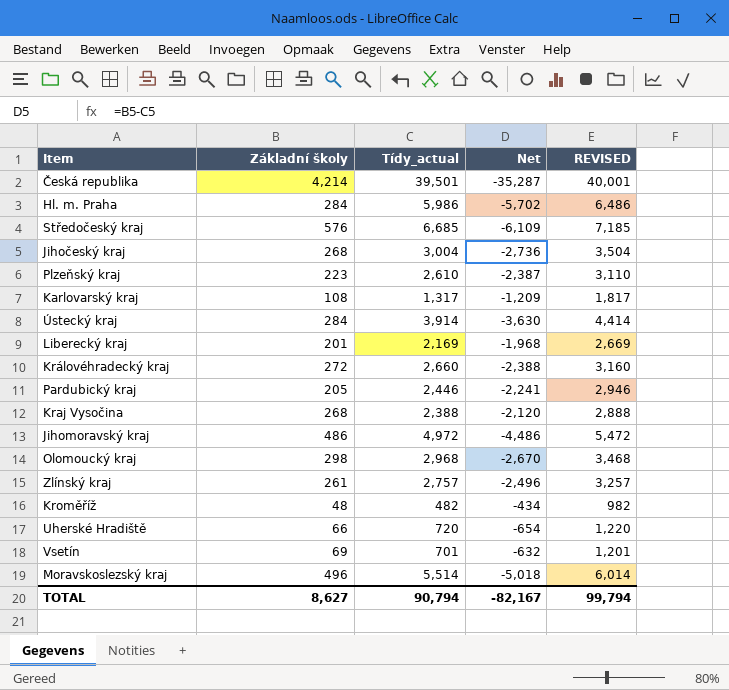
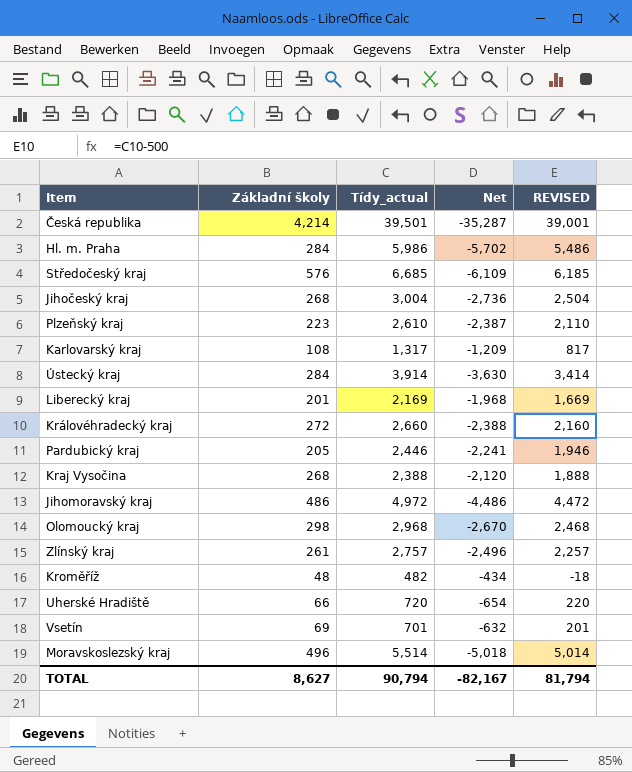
column REVISED | formula: [Tídy_actual] + 500 -> [Tídy_actual] - 500
TOTAL | REVISED: 99,794 -> 81,794

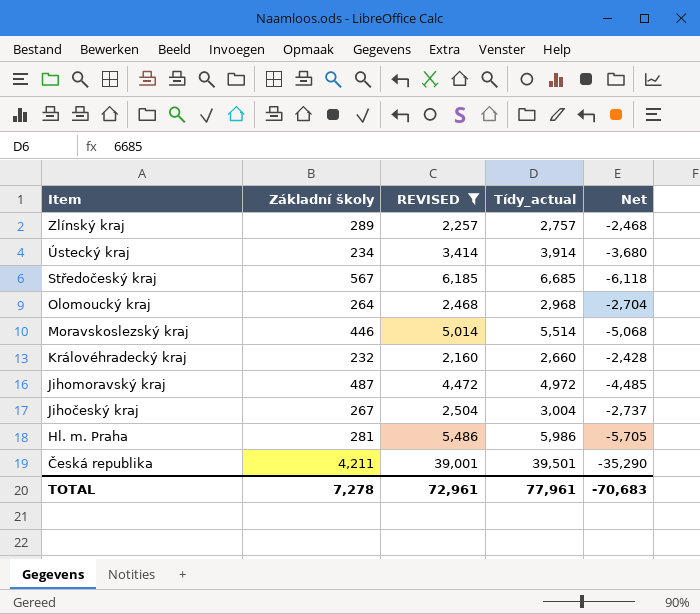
filter: none -> REVISED >= 2,160
row order: none -> Item descending
column REVISED | position: 5 -> 3
Zlínský kraj | Základní školy: 261 -> 289
Zlínský kraj | Net: -2,496 -> -2,468
Ústecký kraj | Základní školy: 284 -> 234
Ústecký kraj | Net: -3,630 -> -3,680
Středočeský kraj | Základní školy: 576 -> 567
Středočeský kraj | Net: -6,109 -> -6,118
Olomoucký kraj | Základní školy: 298 -> 264
Olomoucký kraj | Net: -2,670 -> -2,704
Moravskoslezský kraj | Základní školy: 496 -> 446
Moravskoslezský kraj | Net: -5,018 -> -5,068
Královéhradecký kraj | Základní školy: 272 -> 232
Královéhradecký kraj | Net: -2,388 -> -2,428
Jihomoravský kraj | Základní školy: 486 -> 487
Jihomoravský kraj | Net: -4,486 -> -4,485
Jihočeský kraj | Základní školy: 268 -> 267
Jihočeský kraj | Net: -2,736 -> -2,737
Hl. m. Praha | Základní školy: 284 -> 281
Hl. m. Praha | Net: -5,702 -> -5,705
Česká republika | Základní školy: 4,214 -> 4,211
Česká republika | Net: -35,287 -> -35,290
TOTAL | Základní školy: 8,627 -> 7,278
TOTAL | REVISED: 81,794 -> 72,961
TOTAL | Tídy_actual: 90,794 -> 77,961
TOTAL | Net: -82,167 -> -70,683

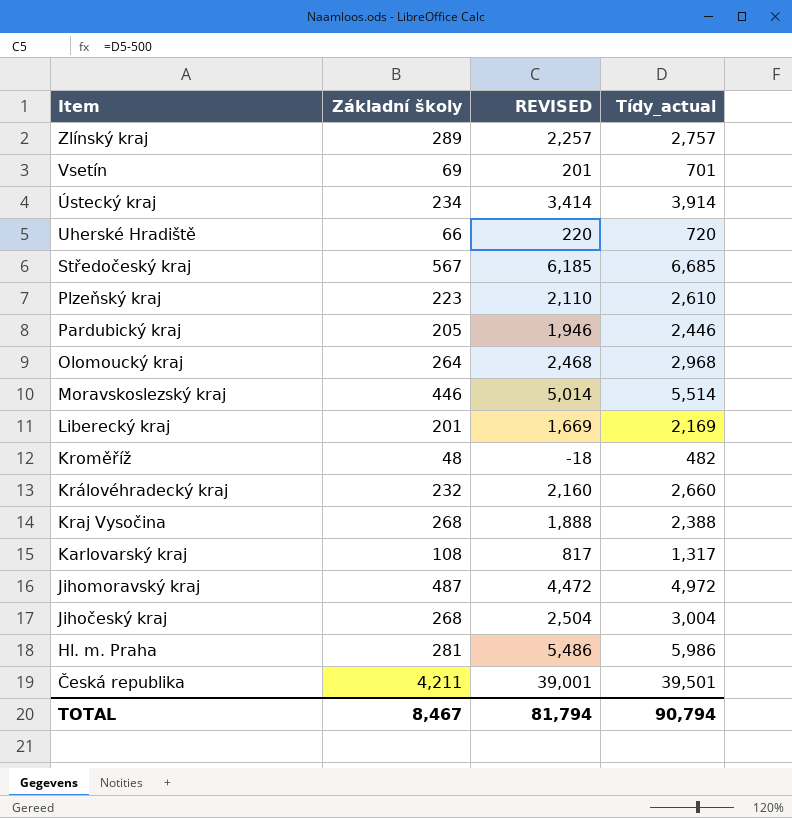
filter: REVISED >= 2,160 -> none
column Net | formula: [Základní školy] - [Tídy_actual] -> none
Jihočeský kraj | Základní školy: 267 -> 268
TOTAL | Základní školy: 7,278 -> 8,467
TOTAL | REVISED: 72,961 -> 81,794
TOTAL | Tídy_actual: 77,961 -> 90,794

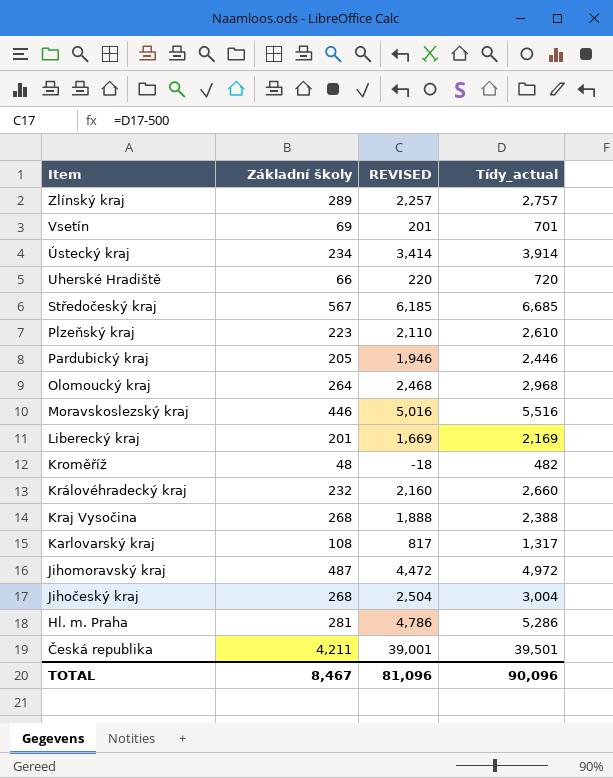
Moravskoslezský kraj | REVISED: 5,014 -> 5,016
Moravskoslezský kraj | Tídy_actual: 5,514 -> 5,516
Hl. m. Praha | REVISED: 5,486 -> 4,786
Hl. m. Praha | Tídy_actual: 5,986 -> 5,286
TOTAL | REVISED: 81,794 -> 81,096
TOTAL | Tídy_actual: 90,794 -> 90,096

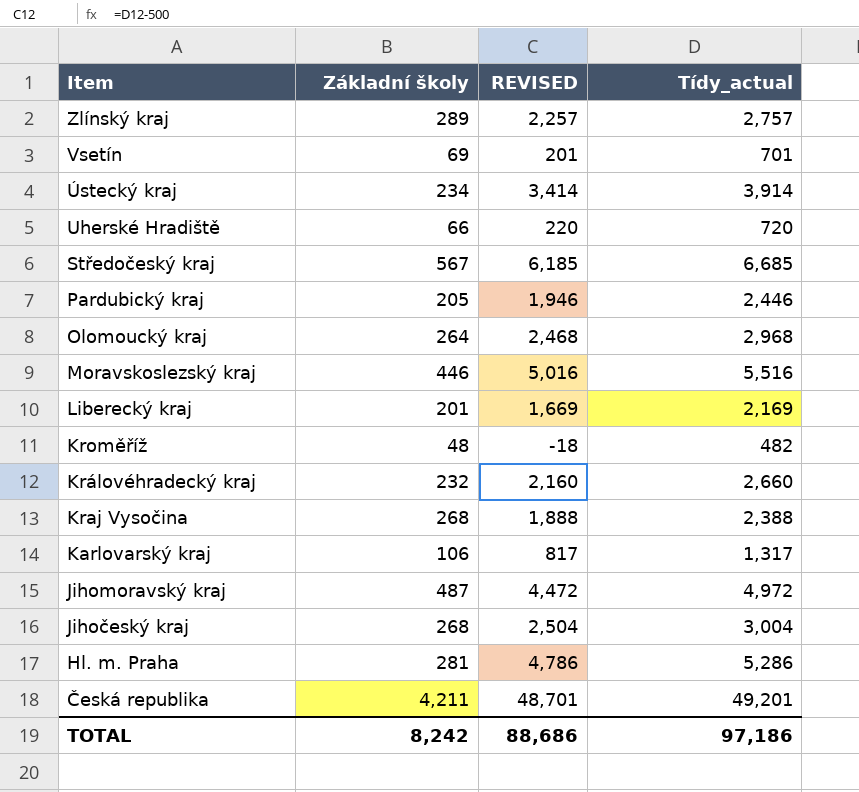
row Plzeňský kraj: 223 | 2,110 | 2,610 -> none
Karlovarský kraj | Základní školy: 108 -> 106
Česká republika | REVISED: 39,001 -> 48,701
Česká republika | Tídy_actual: 39,501 -> 49,201
TOTAL | Základní školy: 8,467 -> 8,242
TOTAL | REVISED: 81,096 -> 88,686
TOTAL | Tídy_actual: 90,096 -> 97,186

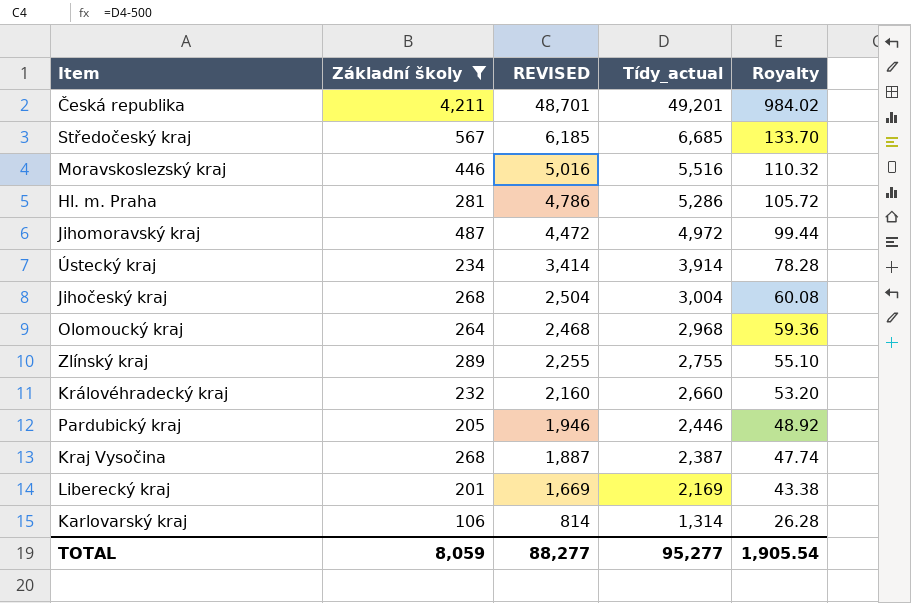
filter: none -> Základní školy >= 106
row order: Item descending -> REVISED descending
column Royalty | formula: none -> [Tídy_actual] * 0.02
Zlínský kraj | REVISED: 2,257 -> 2,255
Zlínský kraj | Tídy_actual: 2,757 -> 2,755
Kraj Vysočina | REVISED: 1,888 -> 1,887
Kraj Vysočina | Tídy_actual: 2,388 -> 2,387
Karlovarský kraj | REVISED: 817 -> 814
Karlovarský kraj | Tídy_actual: 1,317 -> 1,314
TOTAL | Základní školy: 8,242 -> 8,059
TOTAL | REVISED: 88,686 -> 88,277
TOTAL | Tídy_actual: 97,186 -> 95,277

